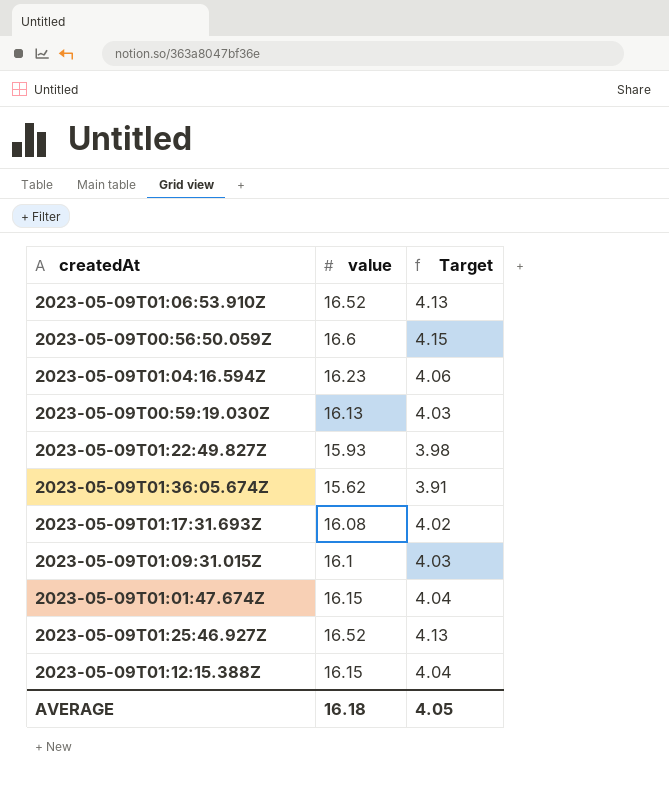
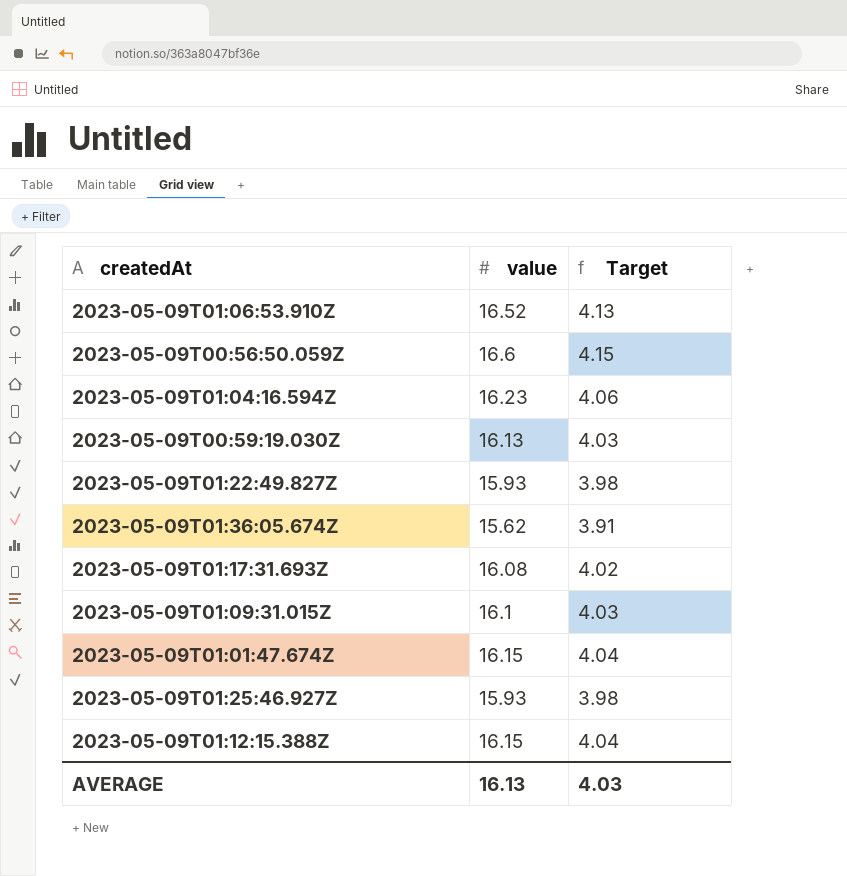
2023-05-09T01:25:46.927Z | value: 16.52 -> 15.93
2023-05-09T01:25:46.927Z | Target: 4.13 -> 3.98
AVERAGE | value: 16.18 -> 16.13
AVERAGE | Target: 4.05 -> 4.03

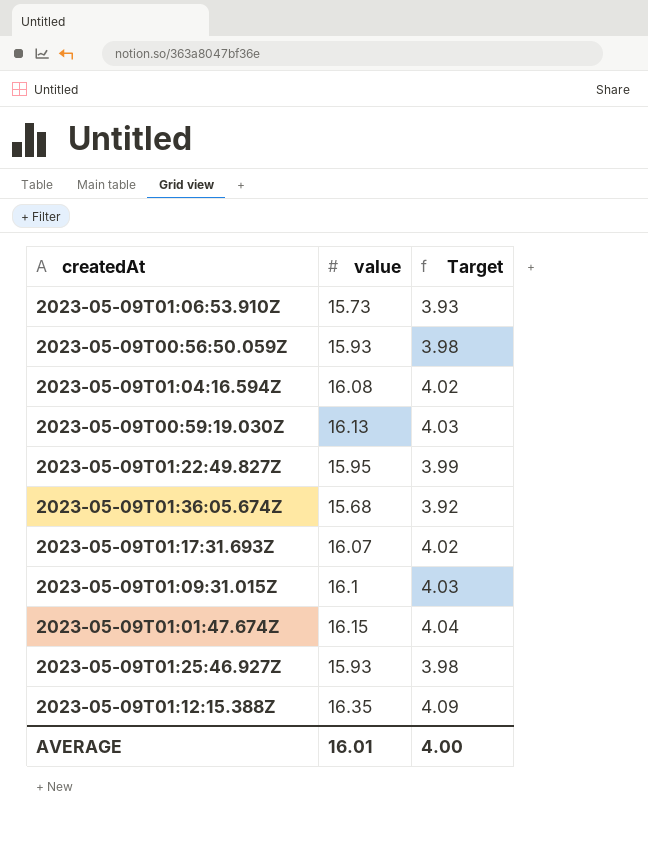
2023-05-09T01:06:53.910Z | value: 16.52 -> 15.73
2023-05-09T01:06:53.910Z | Target: 4.13 -> 3.93
2023-05-09T00:56:50.059Z | value: 16.6 -> 15.93
2023-05-09T00:56:50.059Z | Target: 4.15 -> 3.98
2023-05-09T01:04:16.594Z | value: 16.23 -> 16.08
2023-05-09T01:04:16.594Z | Target: 4.06 -> 4.02
2023-05-09T01:22:49.827Z | value: 15.93 -> 15.95
2023-05-09T01:22:49.827Z | Target: 3.98 -> 3.99
2023-05-09T01:36:05.674Z | value: 15.62 -> 15.68
2023-05-09T01:36:05.674Z | Target: 3.91 -> 3.92
2023-05-09T01:17:31.693Z | value: 16.08 -> 16.07
2023-05-09T01:12:15.388Z | value: 16.15 -> 16.35
2023-05-09T01:12:15.388Z | Target: 4.04 -> 4.09
AVERAGE | value: 16.13 -> 16.01
AVERAGE | Target: 4.03 -> 4.00

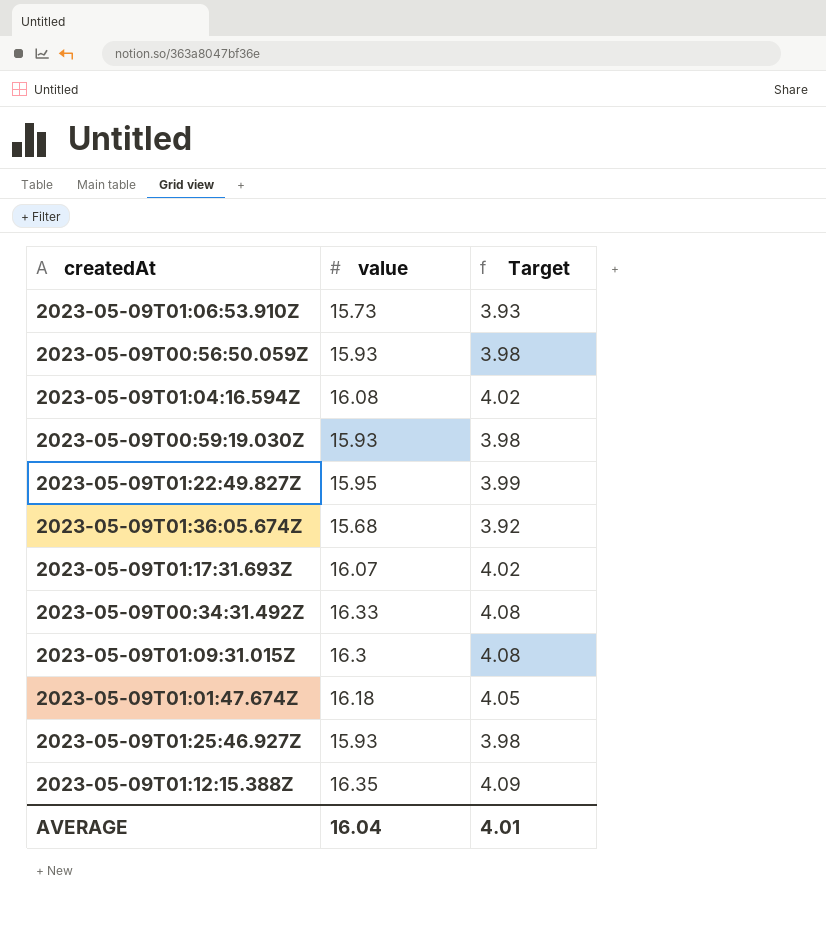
2023-05-09T00:59:19.030Z | value: 16.13 -> 15.93
2023-05-09T00:59:19.030Z | Target: 4.03 -> 3.98
row 2023-05-09T00:34:31.492Z: none -> 16.33 | 4.08
2023-05-09T01:09:31.015Z | value: 16.1 -> 16.3
2023-05-09T01:09:31.015Z | Target: 4.03 -> 4.08
2023-05-09T01:01:47.674Z | value: 16.15 -> 16.18
2023-05-09T01:01:47.674Z | Target: 4.04 -> 4.05
AVERAGE | value: 16.01 -> 16.04
AVERAGE | Target: 4.00 -> 4.01

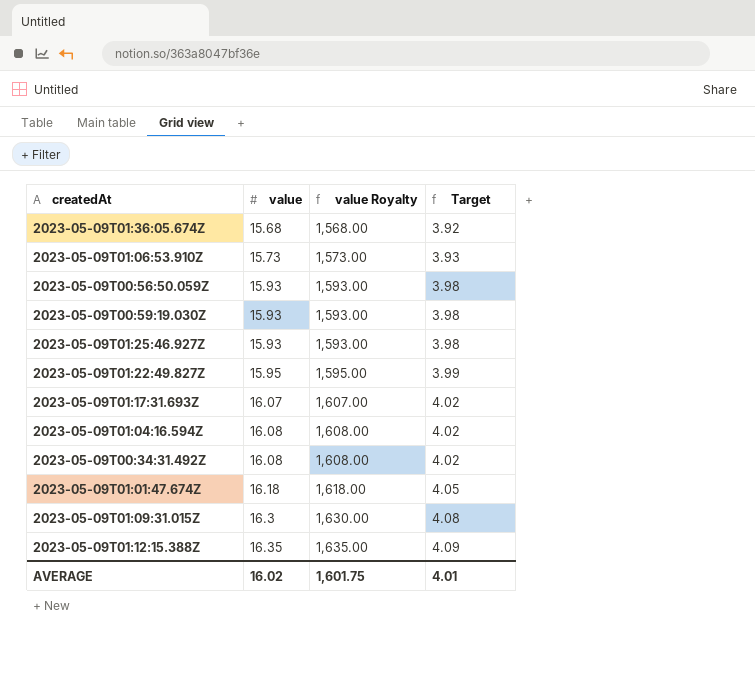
row order: none -> value ascending
column value Royalty | formula: none -> [value] * 100
2023-05-09T00:34:31.492Z | value: 16.33 -> 16.08
2023-05-09T00:34:31.492Z | Target: 4.08 -> 4.02
AVERAGE | value: 16.04 -> 16.02

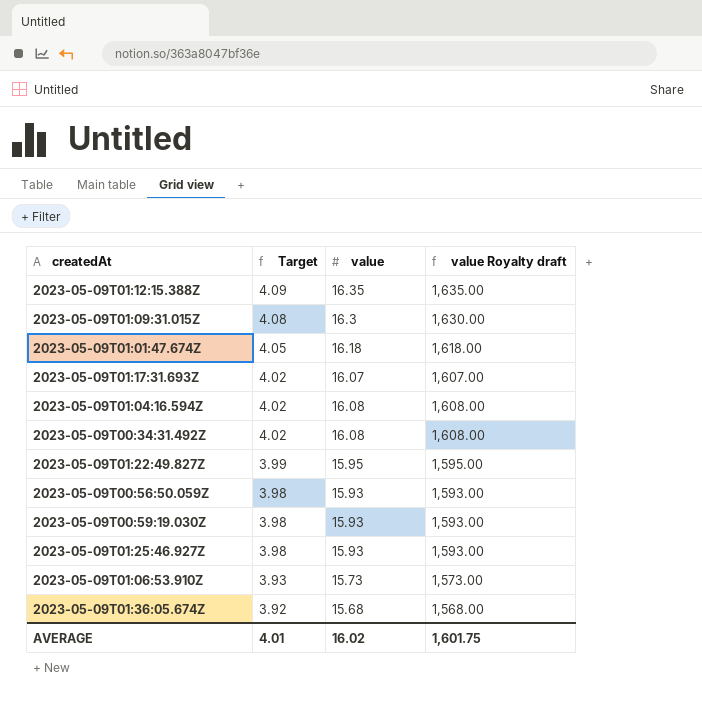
row order: value ascending -> Target descending
column Target | position: 4 -> 2
column name: value Royalty -> value Royalty draft

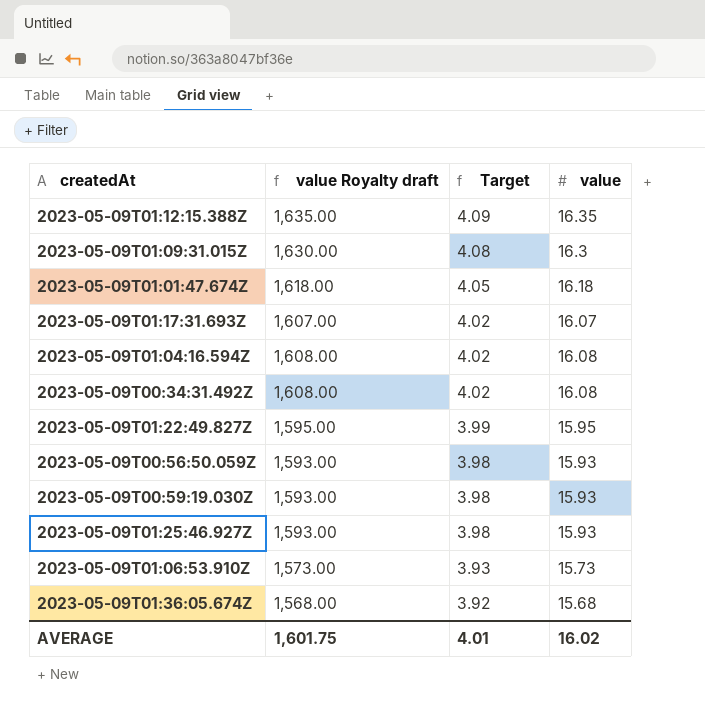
column value Royalty draft | position: 4 -> 2

